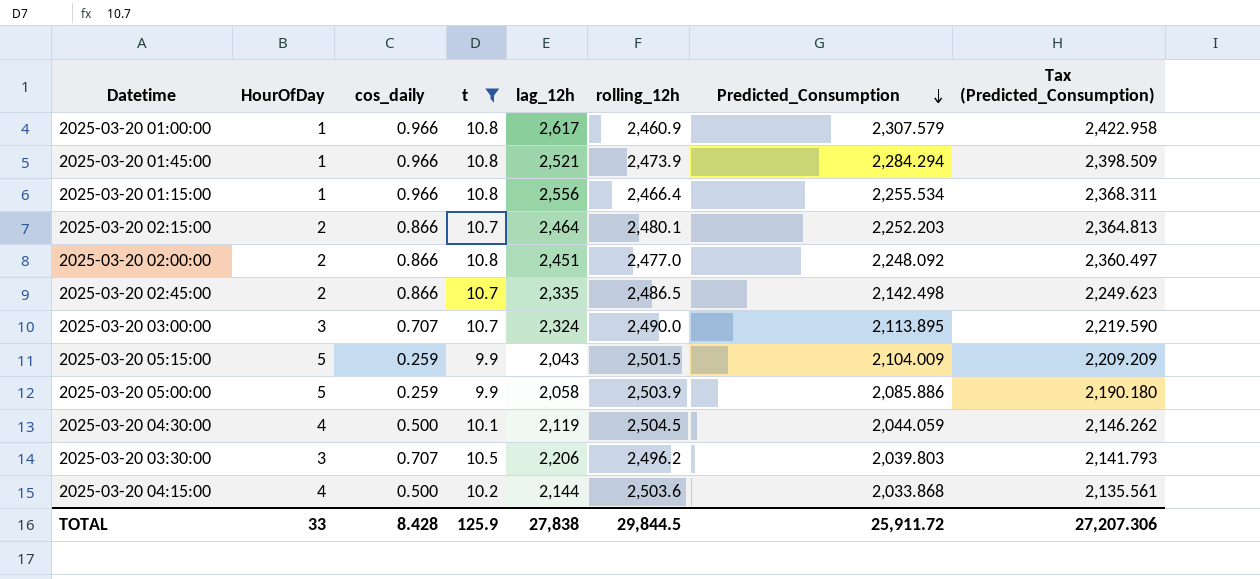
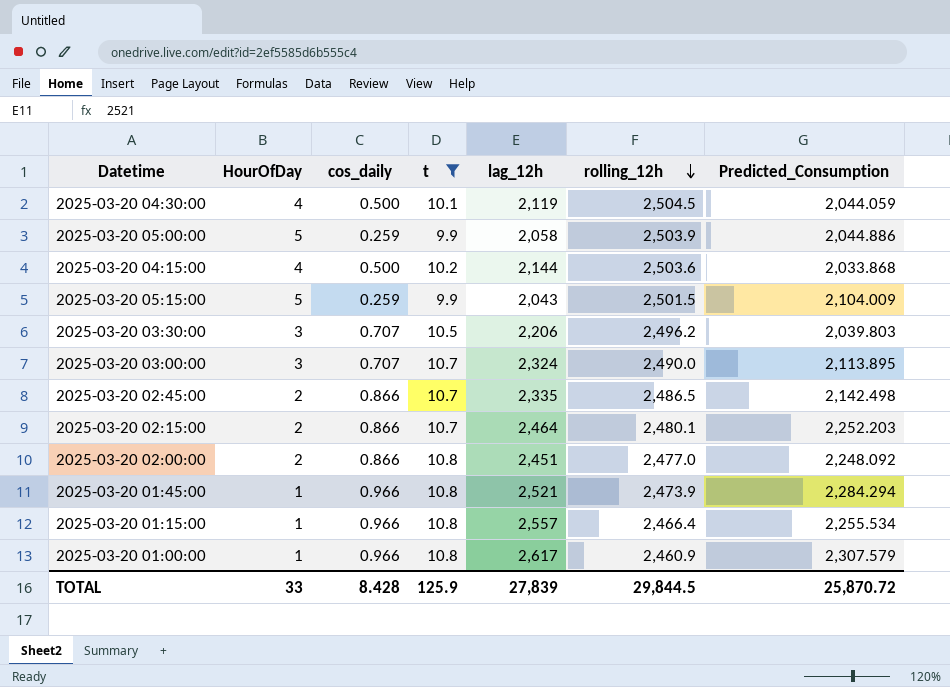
row order: Predicted_Consumption descending -> rolling_12h descending
column Tax (Predicted_Consumption) | formula: [Predicted_Consumption] * 1.05 -> none
2025-03-20 05:00:00 | Predicted_Consumption: 2,085.886 -> 2,044.886
2025-03-20 01:15:00 | lag_12h: 2,556 -> 2,557
TOTAL | lag_12h: 27,838 -> 27,839
TOTAL | Predicted_Consumption: 25,911.72 -> 25,870.72

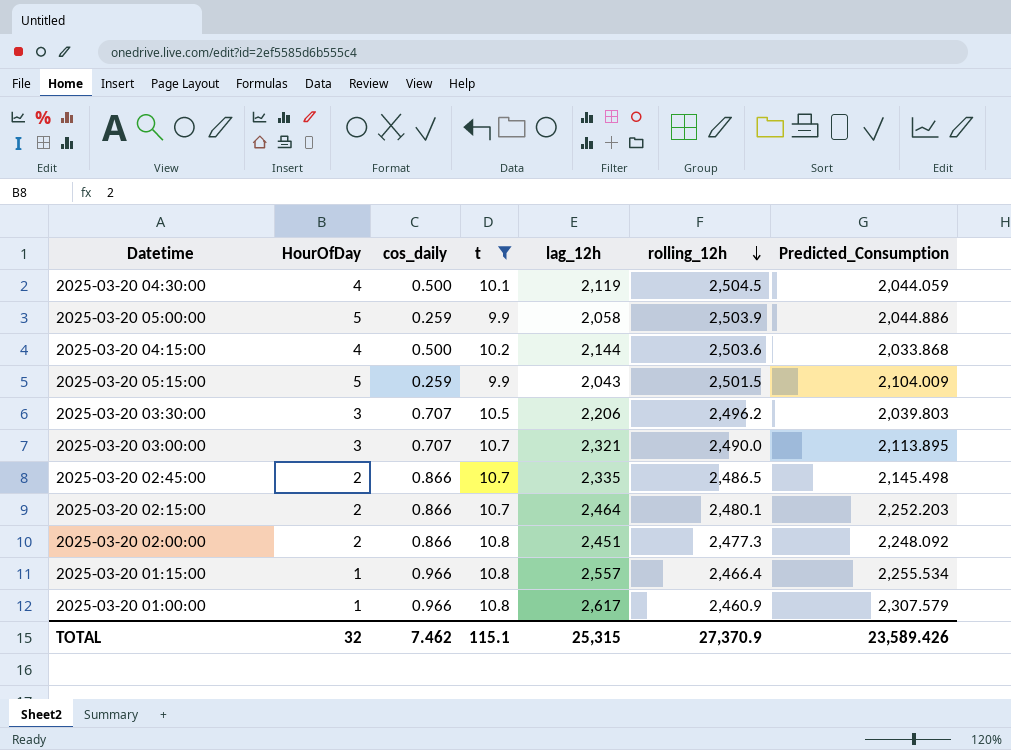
row 2025-03-20 01:45:00: 1 | 0.966 | 10.8 | 2,521 | 2,473.9 | 2,284.294 -> none
2025-03-20 03:00:00 | lag_12h: 2,324 -> 2,321
2025-03-20 02:45:00 | Predicted_Consumption: 2,142.498 -> 2,145.498
2025-03-20 02:00:00 | rolling_12h: 2,477.0 -> 2,477.3
TOTAL | HourOfDay: 33 -> 32
TOTAL | cos_daily: 8.428 -> 7.462
TOTAL | t: 125.9 -> 115.1
TOTAL | lag_12h: 27,839 -> 25,315
TOTAL | rolling_12h: 29,844.5 -> 27,370.9
TOTAL | Predicted_Consumption: 25,870.72 -> 23,589.426

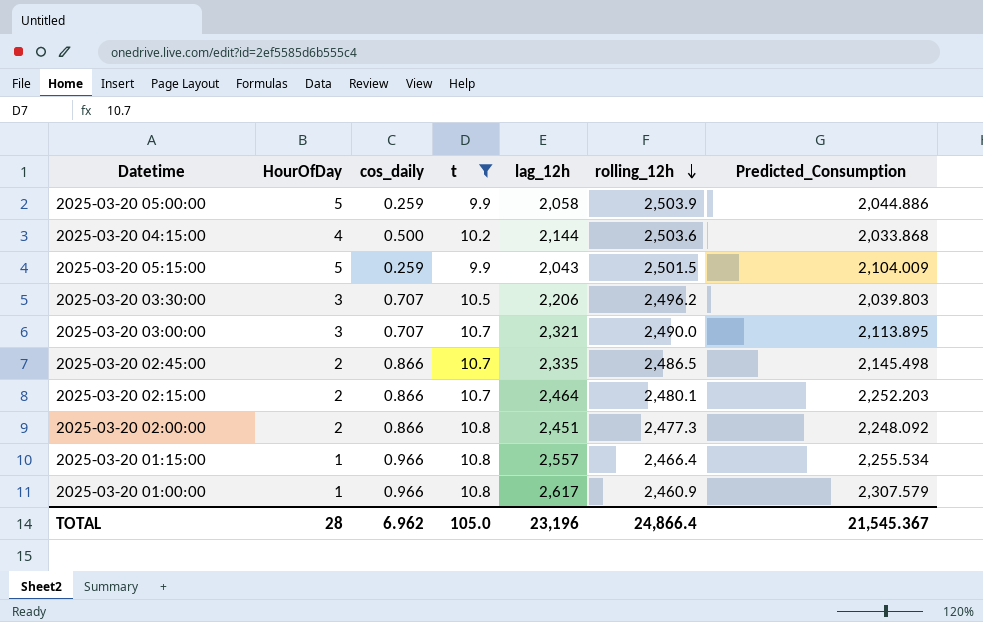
row 2025-03-20 04:30:00: 4 | 0.500 | 10.1 | 2,119 | 2,504.5 | 2,044.059 -> none
TOTAL | HourOfDay: 32 -> 28
TOTAL | cos_daily: 7.462 -> 6.962
TOTAL | t: 115.1 -> 105.0
TOTAL | lag_12h: 25,315 -> 23,196
TOTAL | rolling_12h: 27,370.9 -> 24,866.4
TOTAL | Predicted_Consumption: 23,589.426 -> 21,545.367

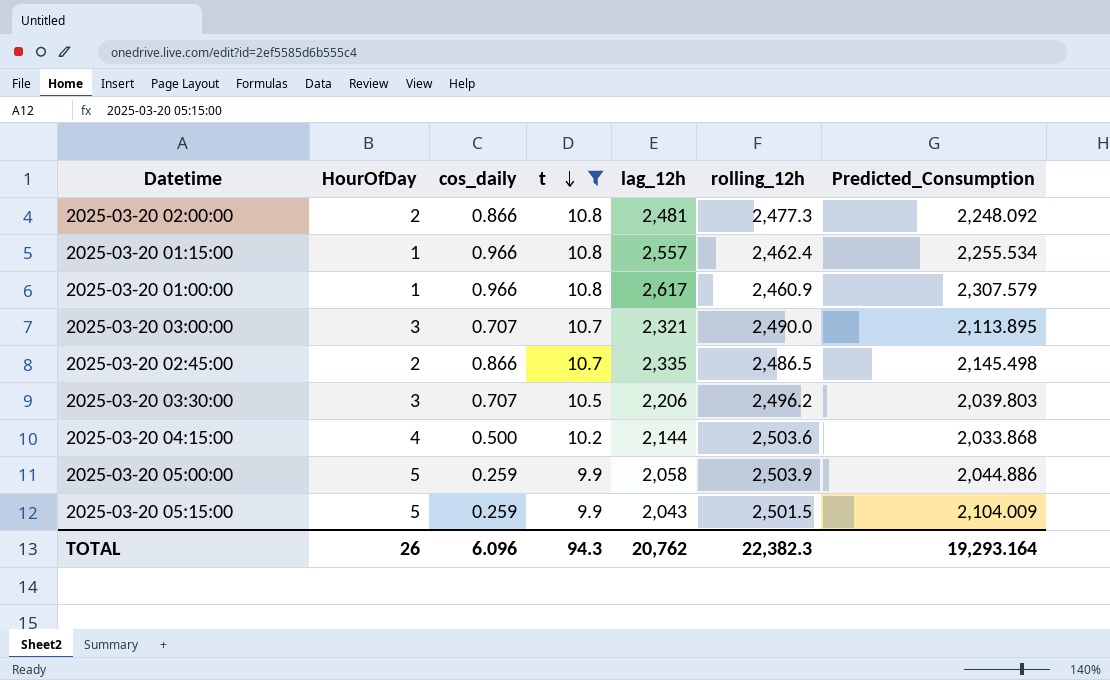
row order: rolling_12h descending -> t descending
row 2025-03-20 02:15:00: 2 | 0.866 | 10.7 | 2,464 | 2,480.1 | 2,252.203 -> none
2025-03-20 02:00:00 | lag_12h: 2,451 -> 2,481
2025-03-20 01:15:00 | rolling_12h: 2,466.4 -> 2,462.4
TOTAL | HourOfDay: 28 -> 26
TOTAL | cos_daily: 6.962 -> 6.096
TOTAL | t: 105.0 -> 94.3
TOTAL | lag_12h: 23,196 -> 20,762
TOTAL | rolling_12h: 24,866.4 -> 22,382.3
TOTAL | Predicted_Consumption: 21,545.367 -> 19,293.164

